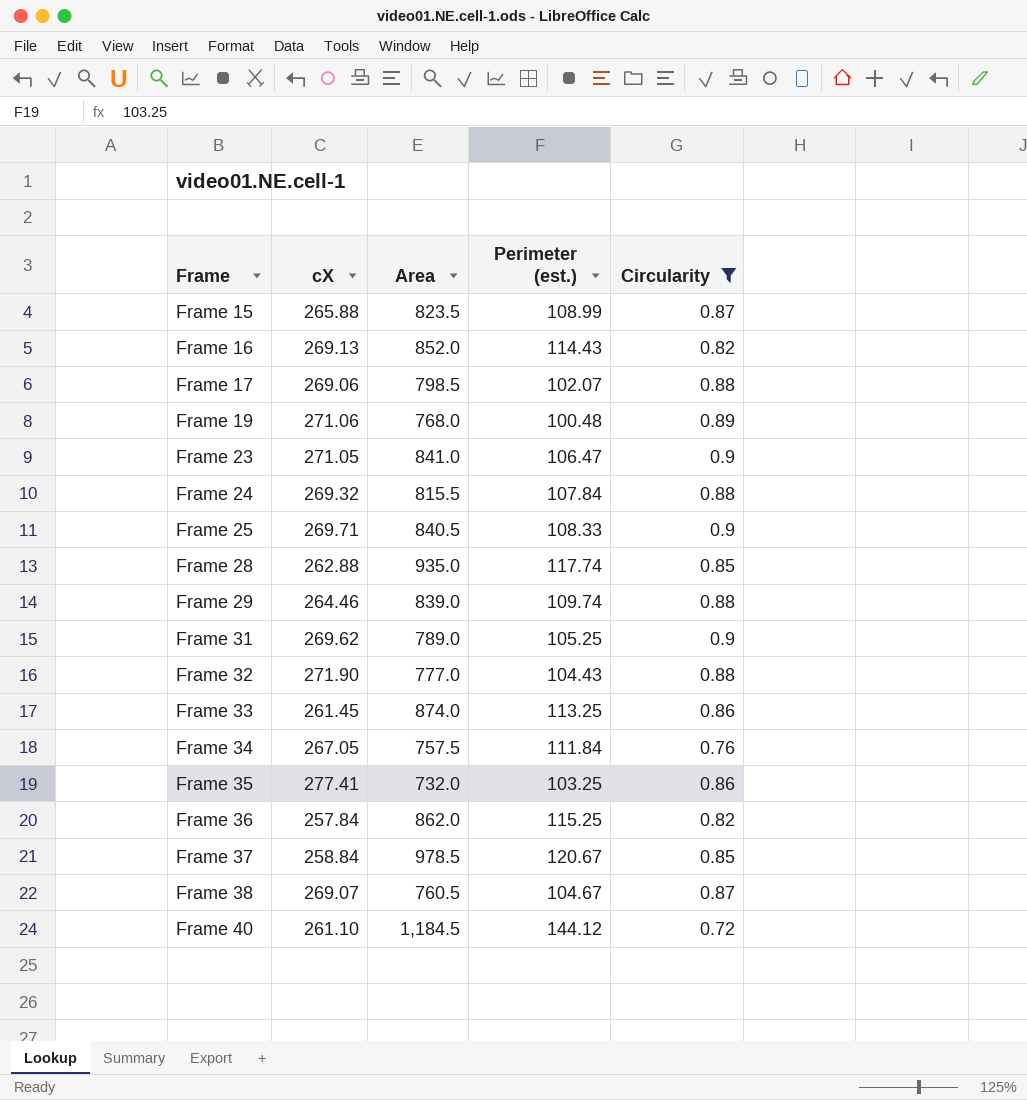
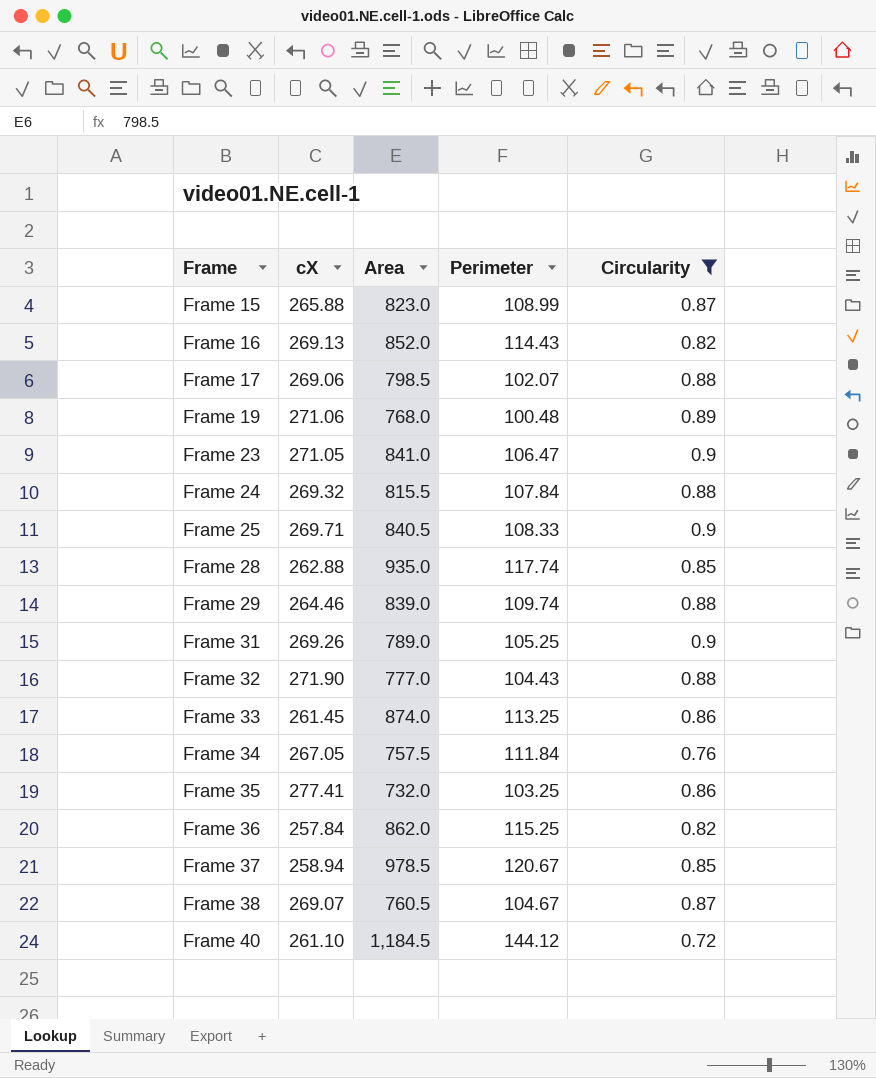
column name: Perimeter (est.) -> Perimeter
Frame 15 | Area: 823.5 -> 823.0
Frame 31 | cX: 269.62 -> 269.26
Frame 37 | cX: 258.84 -> 258.94

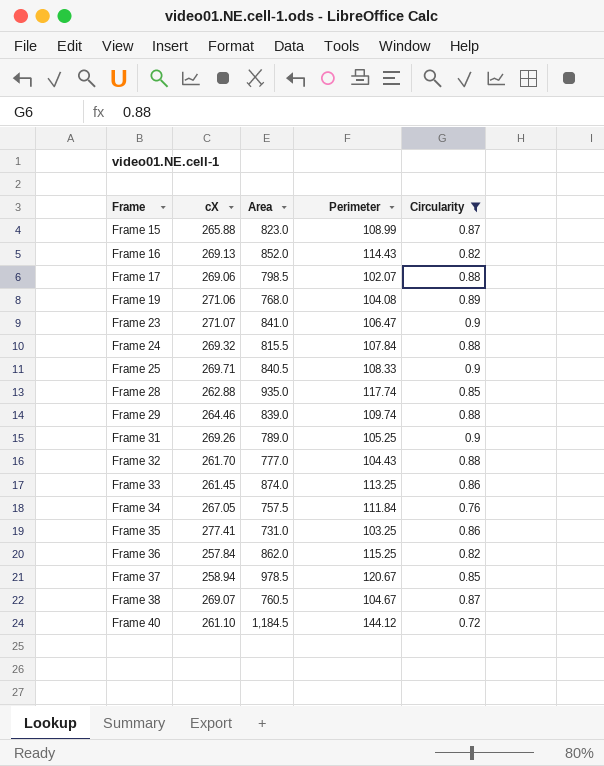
Frame 19 | Perimeter: 100.48 -> 104.08
Frame 23 | cX: 271.05 -> 271.07
Frame 32 | cX: 271.90 -> 261.70
Frame 35 | Area: 732.0 -> 731.0

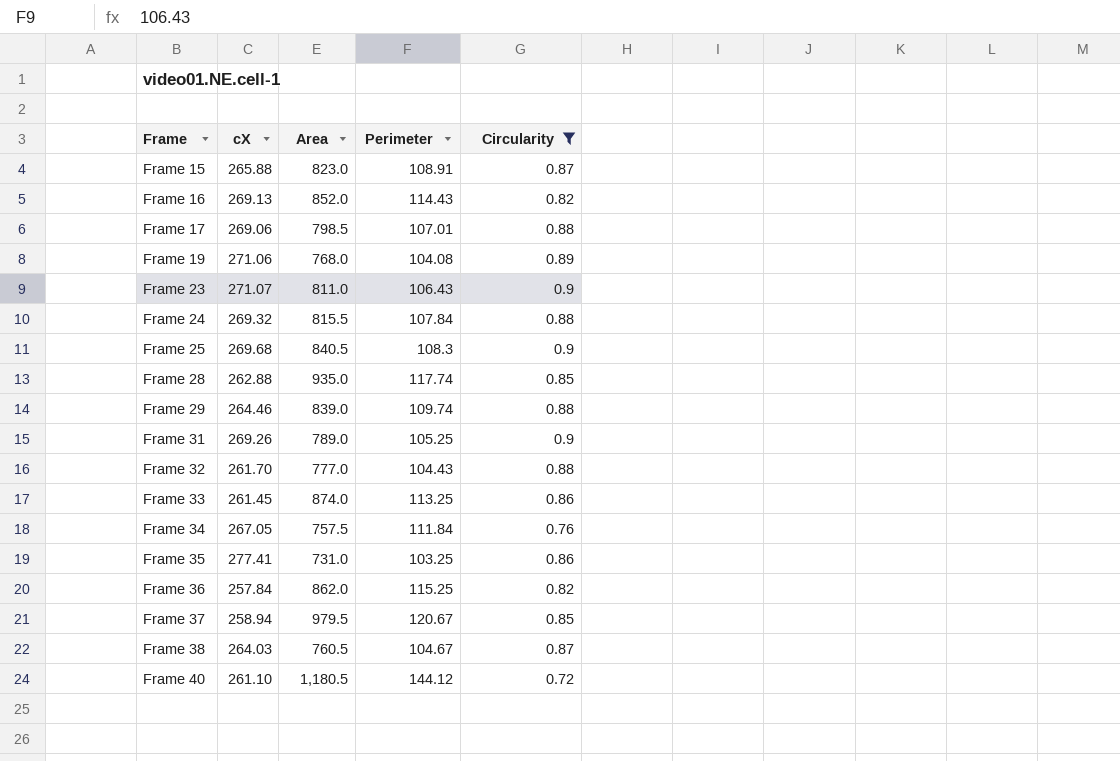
Frame 15 | Perimeter: 108.99 -> 108.91
Frame 17 | Perimeter: 102.07 -> 107.01
Frame 23 | Area: 841.0 -> 811.0
Frame 23 | Perimeter: 106.47 -> 106.43
Frame 25 | cX: 269.71 -> 269.68
Frame 25 | Perimeter: 108.33 -> 108.3
Frame 37 | Area: 978.5 -> 979.5
Frame 38 | cX: 269.07 -> 264.03
Frame 40 | Area: 1,184.5 -> 1,180.5

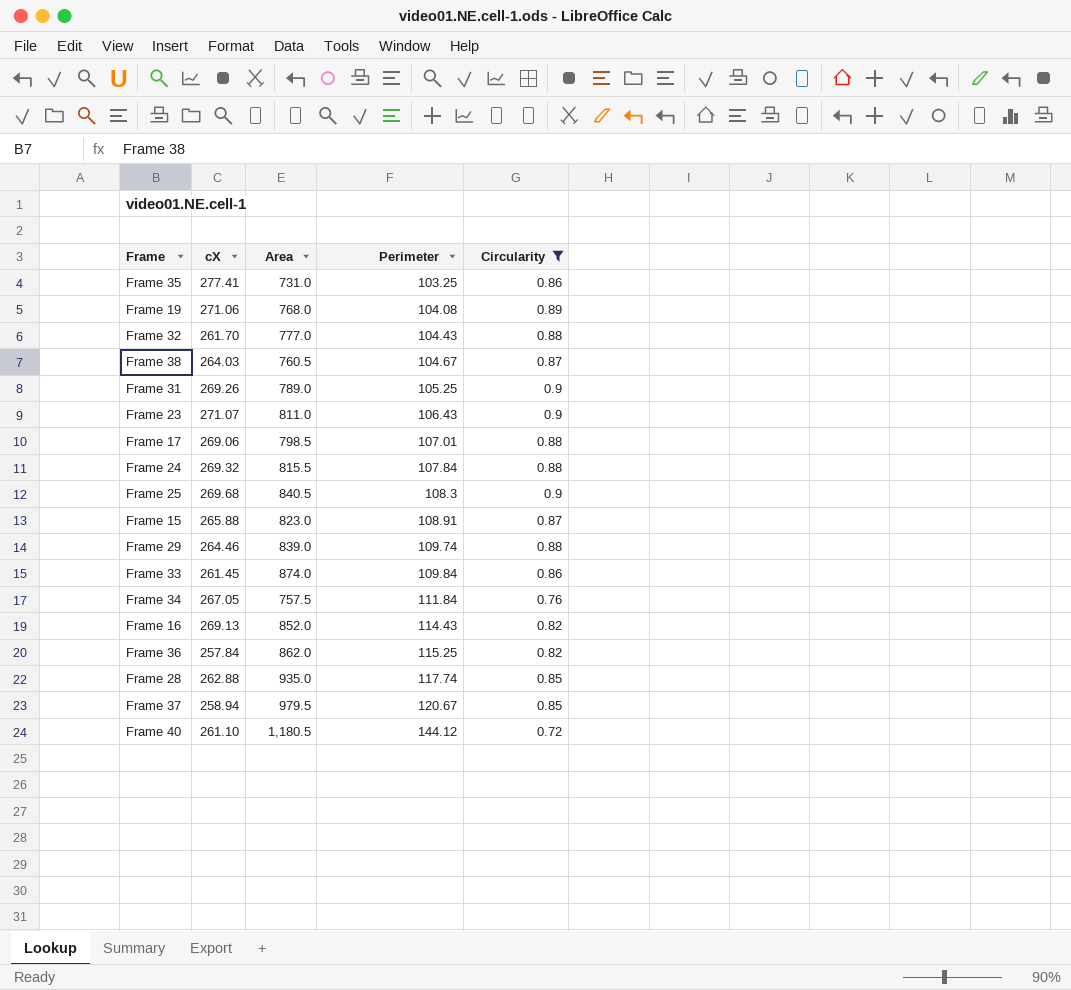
row order: Frame ascending -> Perimeter ascending
Frame 33 | Perimeter: 113.25 -> 109.84

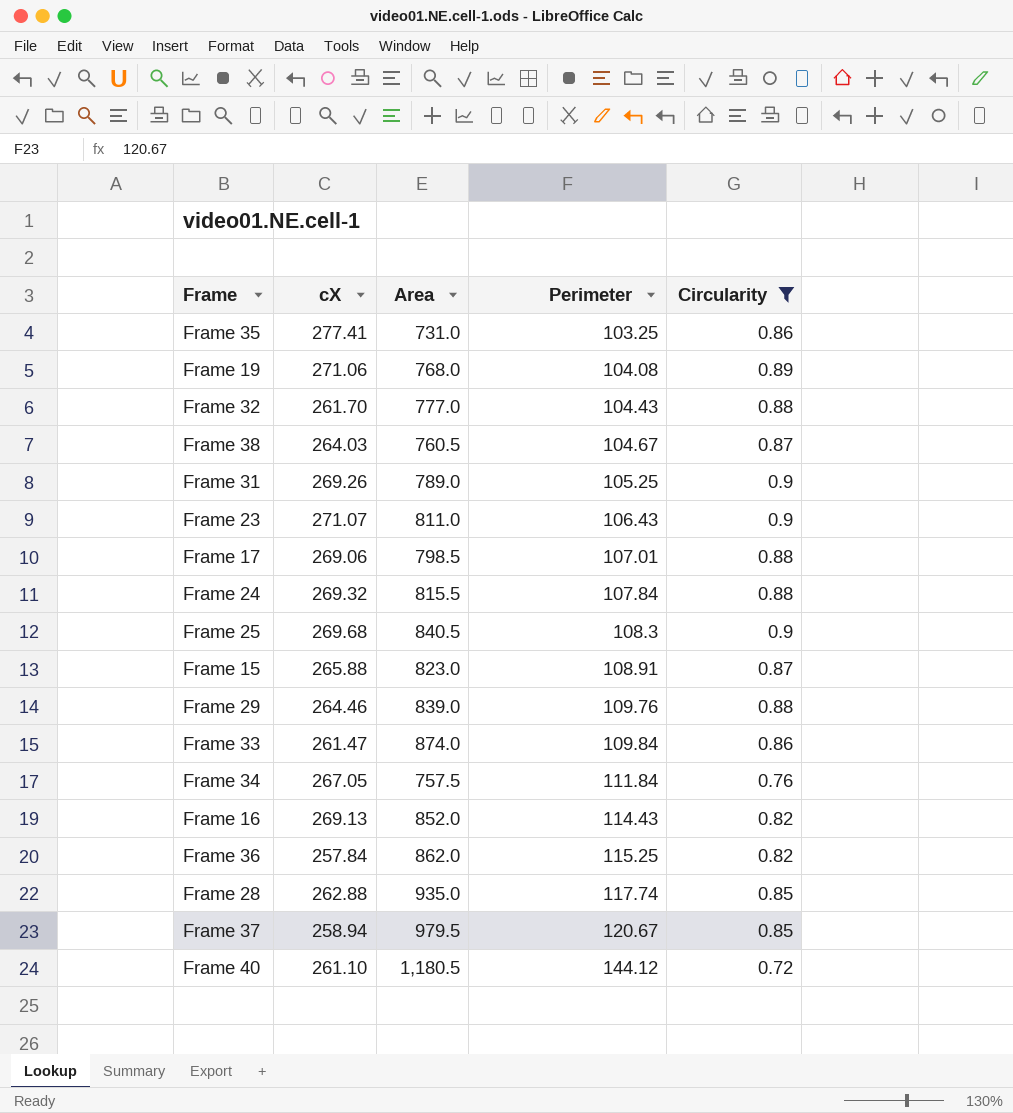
Frame 29 | Perimeter: 109.74 -> 109.76
Frame 33 | cX: 261.45 -> 261.47

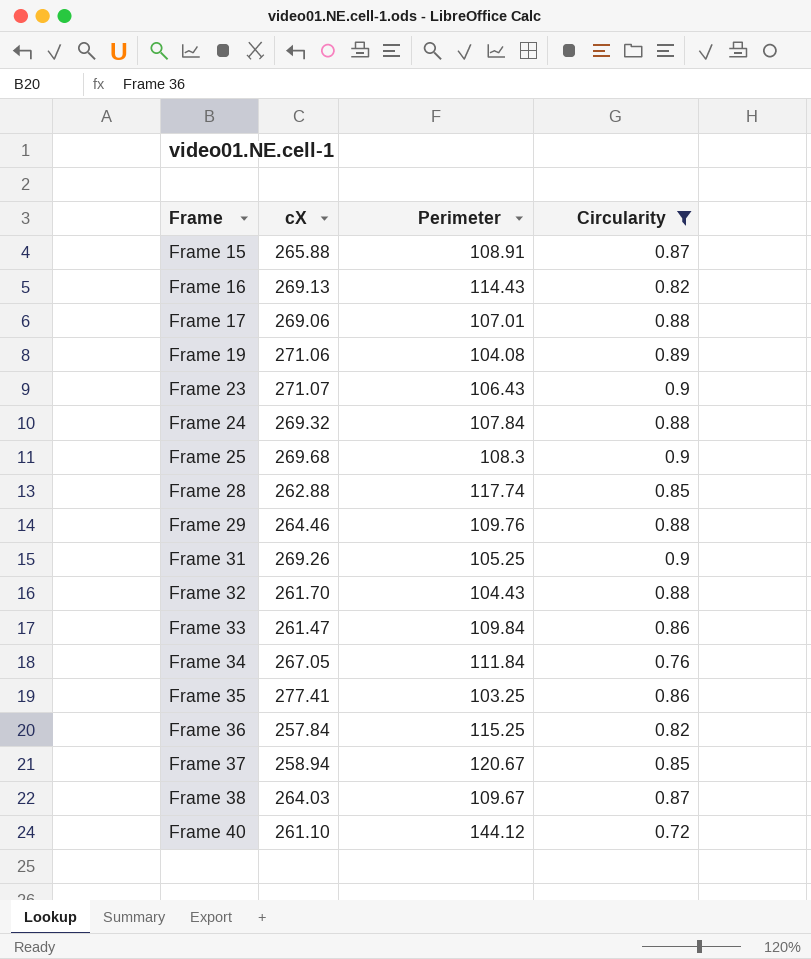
row order: Perimeter ascending -> Frame ascending
column Area | position: 3 -> none
Frame 38 | Perimeter: 104.67 -> 109.67

